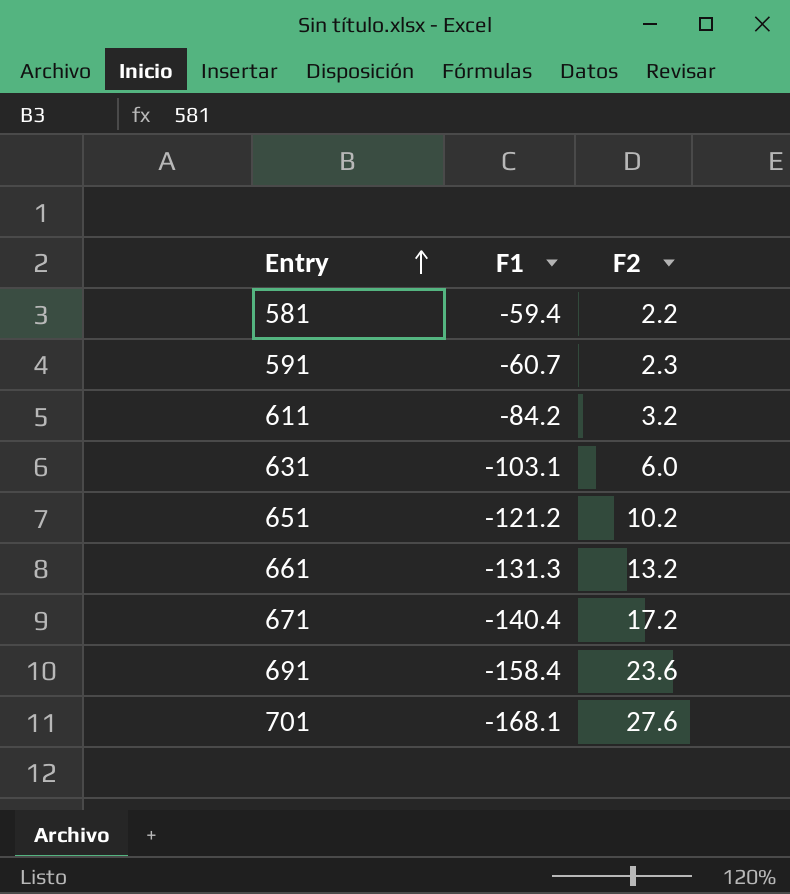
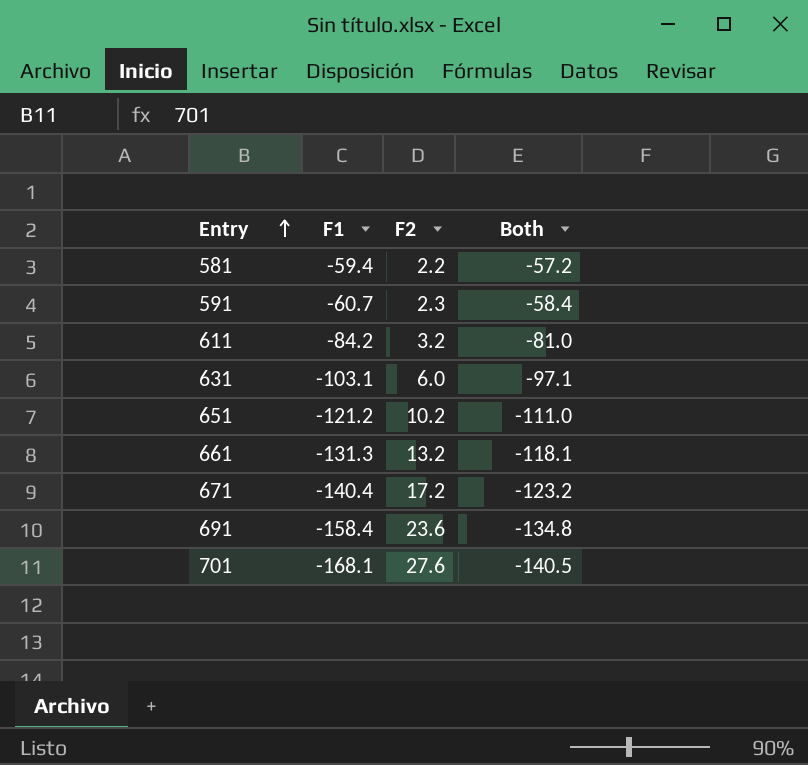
column Both | formula: none -> [F1] + [F2]

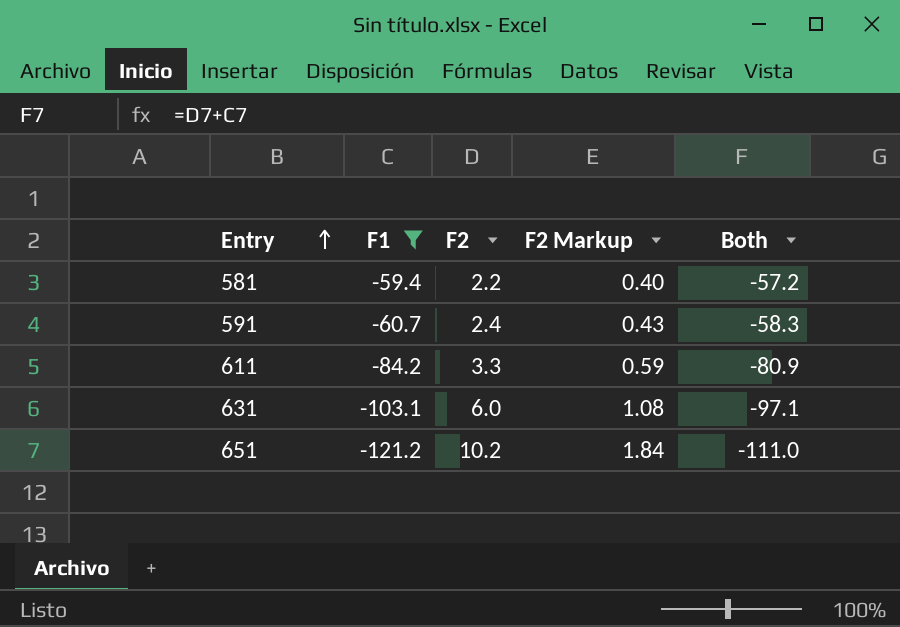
filter: none -> F1 >= -121.2
column F2 Markup | formula: none -> [F2] * 0.18
591 | F2: 2.3 -> 2.4
591 | Both: -58.4 -> -58.3
611 | F2: 3.2 -> 3.3
611 | Both: -81.0 -> -80.9

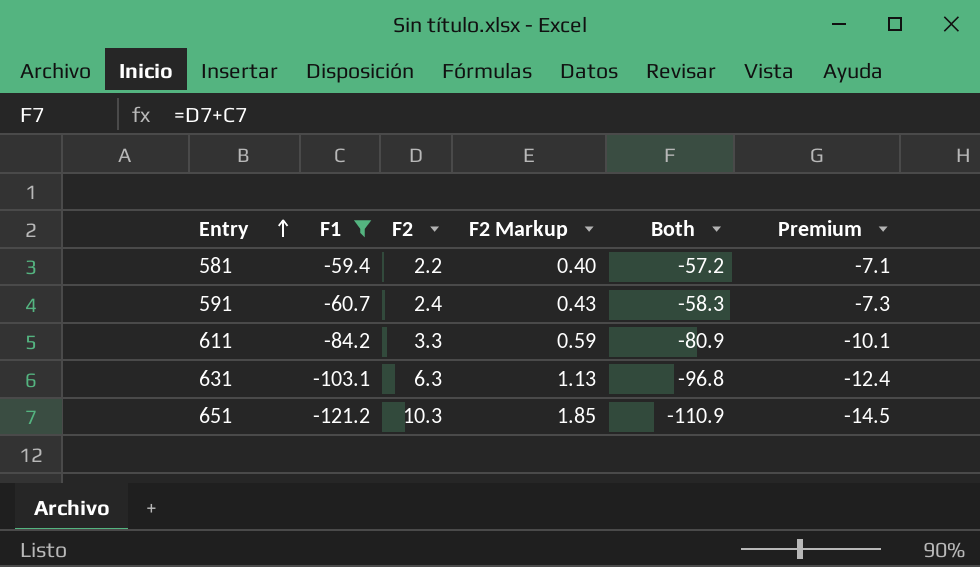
column Premium | formula: none -> [F1] * 0.12
631 | F2: 6.0 -> 6.3
631 | F2 Markup: 1.08 -> 1.13
631 | Both: -97.1 -> -96.8
651 | F2: 10.2 -> 10.3
651 | F2 Markup: 1.84 -> 1.85
651 | Both: -111.0 -> -110.9

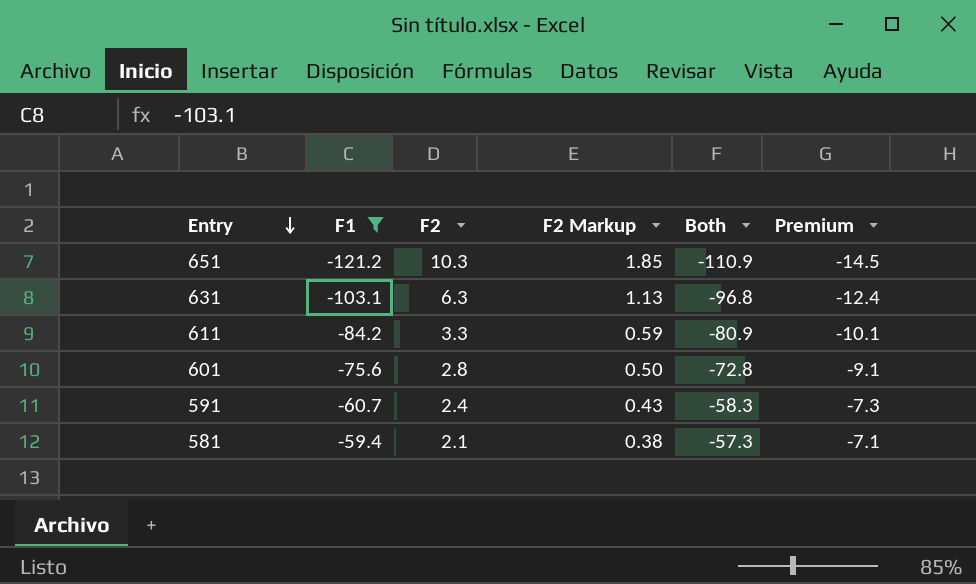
row order: Entry ascending -> Entry descending
row 601: none -> -75.6 | 2.8 | 0.50 | -72.8 | -9.1
581 | F2: 2.2 -> 2.1
581 | F2 Markup: 0.40 -> 0.38
581 | Both: -57.2 -> -57.3

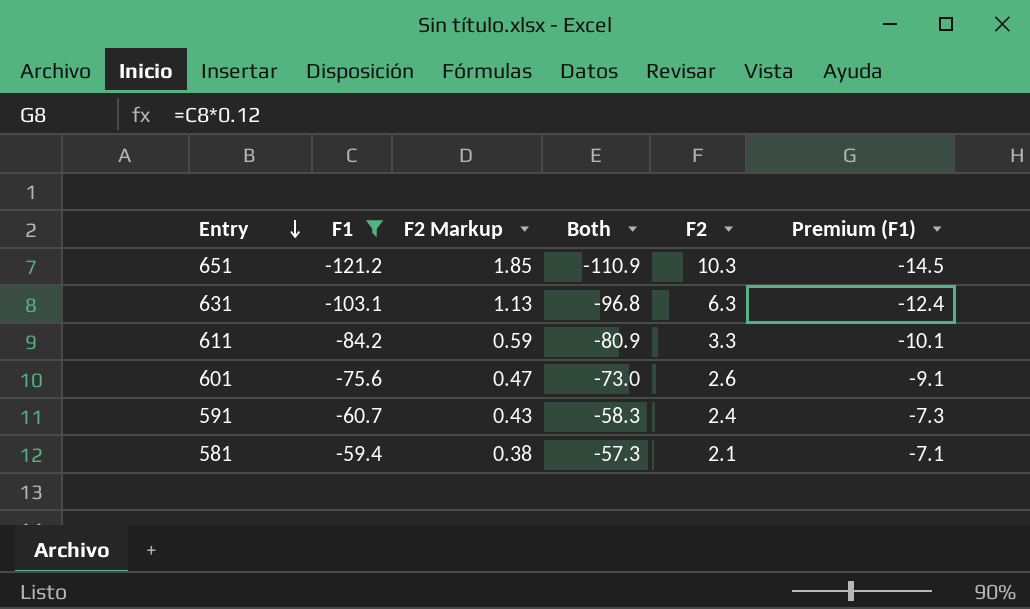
column F2 | position: 3 -> 5
column name: Premium -> Premium (F1)
601 | F2 Markup: 0.50 -> 0.47
601 | Both: -72.8 -> -73.0
601 | F2: 2.8 -> 2.6

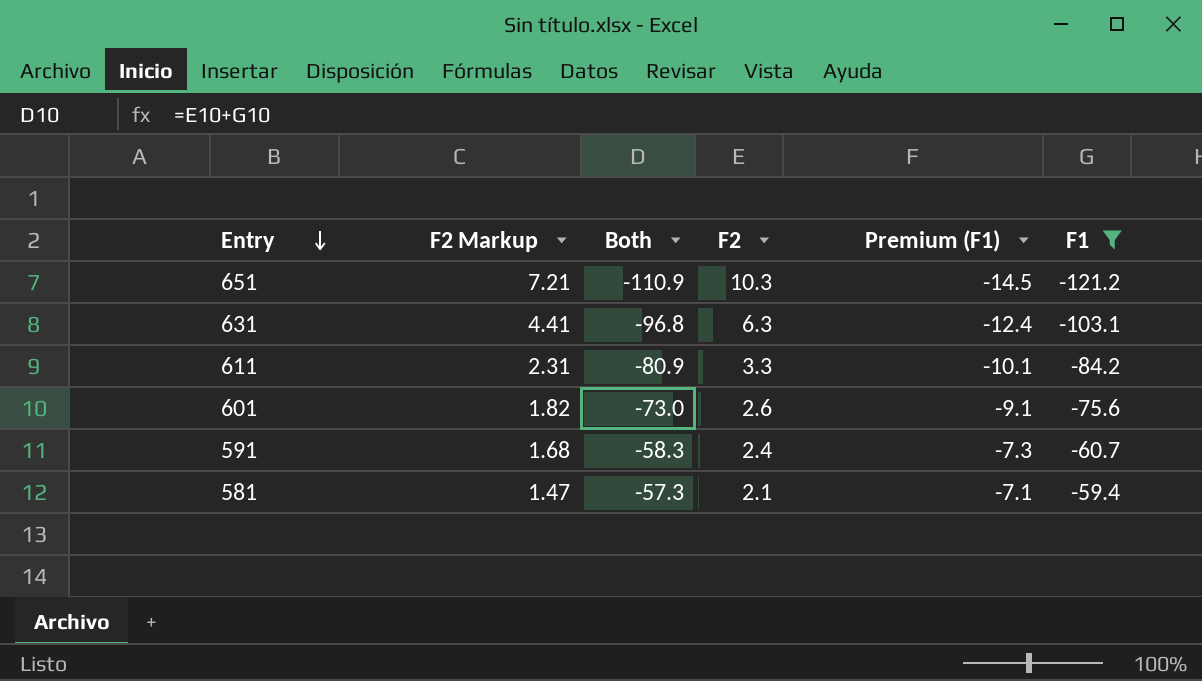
column F2 Markup | formula: [F2] * 0.18 -> [F2] * 0.7
column F1 | position: 2 -> 6

